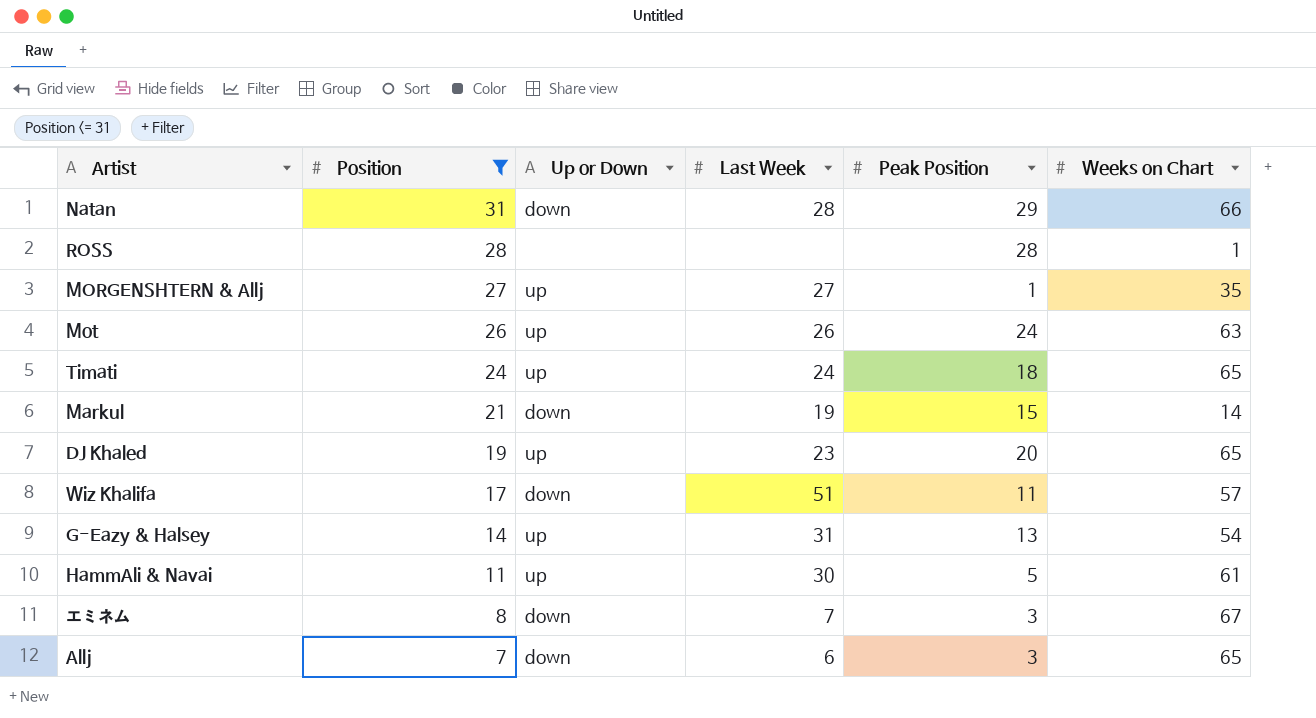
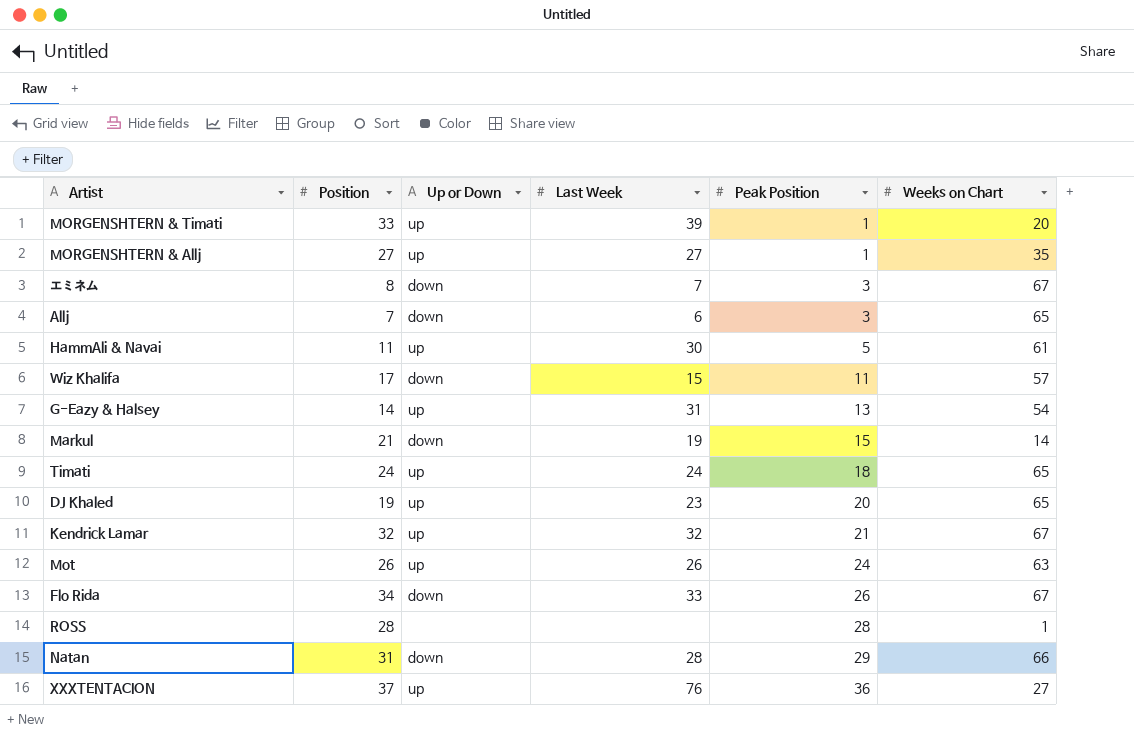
filter: Position <= 31 -> none
row order: Position descending -> Peak Position ascending
Wiz Khalifa | Last Week: 51 -> 15

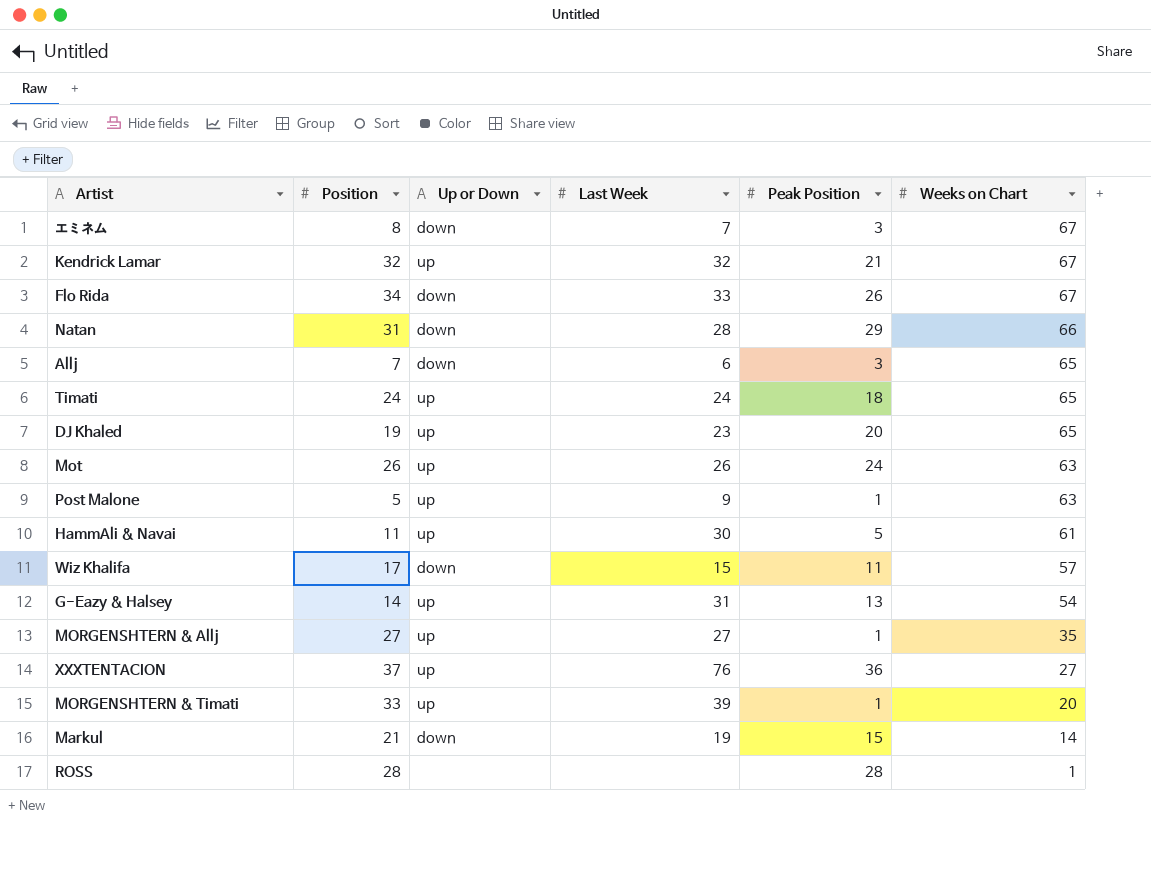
row order: Peak Position ascending -> Weeks on Chart descending
row Post Malone: none -> 5 | up | 9 | 1 | 63

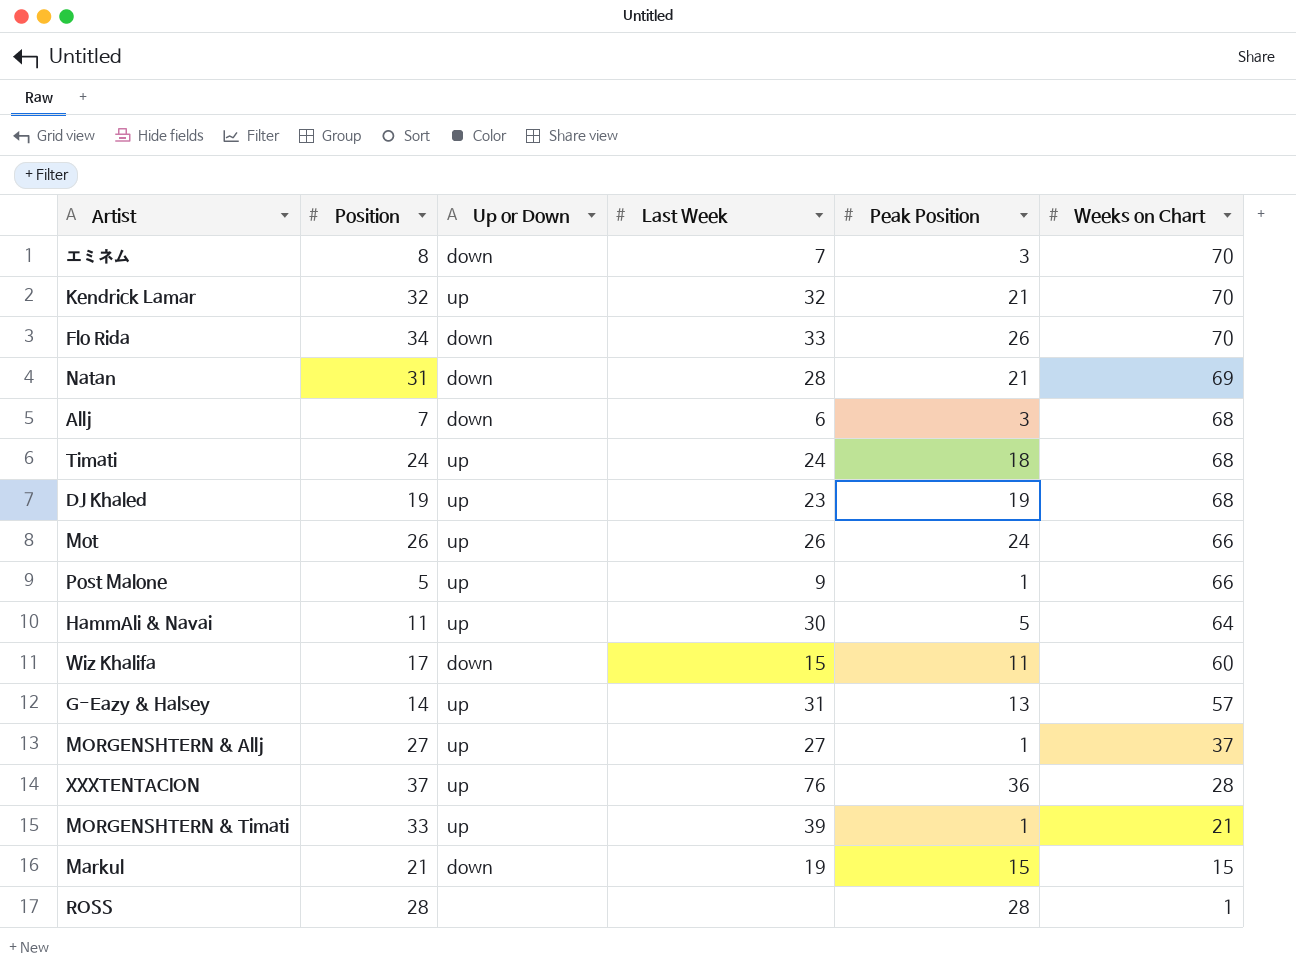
エミネム | Weeks on Chart: 67 -> 70
Kendrick Lamar | Weeks on Chart: 67 -> 70
Flo Rida | Weeks on Chart: 67 -> 70
Natan | Peak Position: 29 -> 21
Natan | Weeks on Chart: 66 -> 69
Allj | Weeks on Chart: 65 -> 68
Timati | Weeks on Chart: 65 -> 68
DJ Khaled | Peak Position: 20 -> 19
DJ Khaled | Weeks on Chart: 65 -> 68
Mot | Weeks on Chart: 63 -> 66
Post Malone | Weeks on Chart: 63 -> 66
HammAli & Navai | Weeks on Chart: 61 -> 64
Wiz Khalifa | Weeks on Chart: 57 -> 60
G-Eazy & Halsey | Weeks on Chart: 54 -> 57
MORGENSHTERN & Allj | Weeks on Chart: 35 -> 37
XXXTENTACION | Weeks on Chart: 27 -> 28
MORGENSHTERN & Timati | Weeks on Chart: 20 -> 21
Markul | Weeks on Chart: 14 -> 15

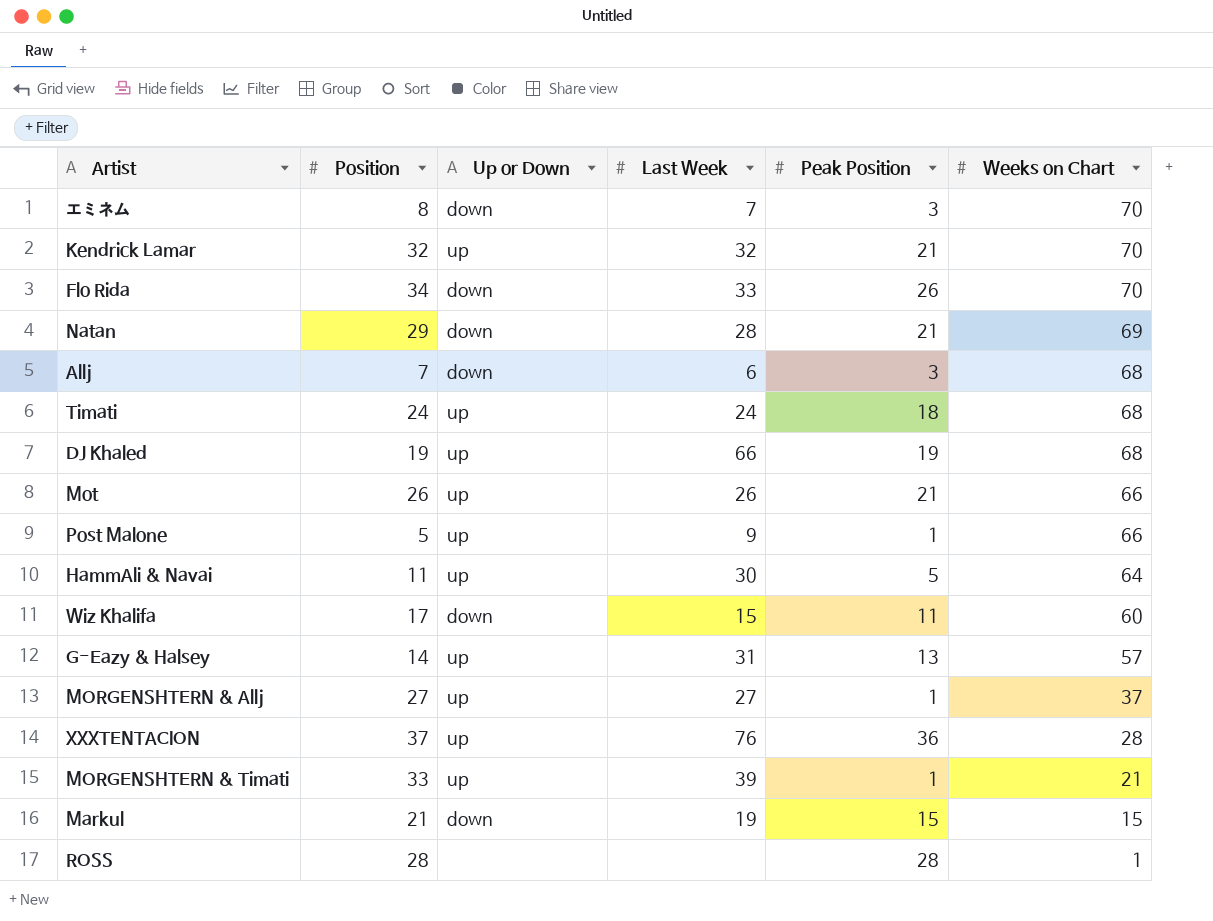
Natan | Position: 31 -> 29
DJ Khaled | Last Week: 23 -> 66
Mot | Peak Position: 24 -> 21

